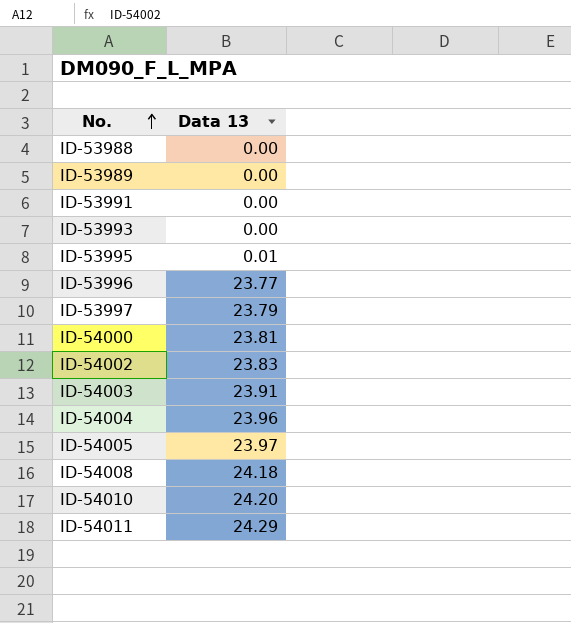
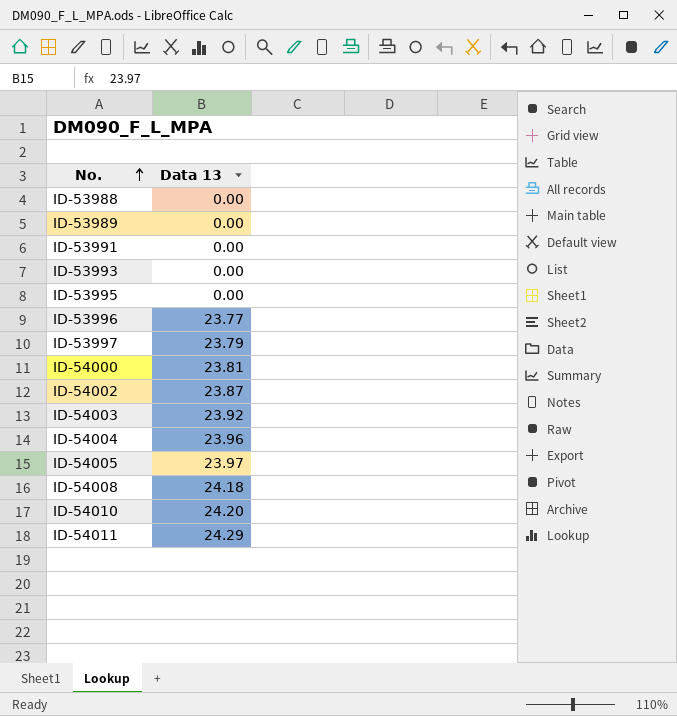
ID-53995 | Data 13: 0.01 -> 0.00
ID-54002 | Data 13: 23.83 -> 23.87
ID-54003 | Data 13: 23.91 -> 23.92

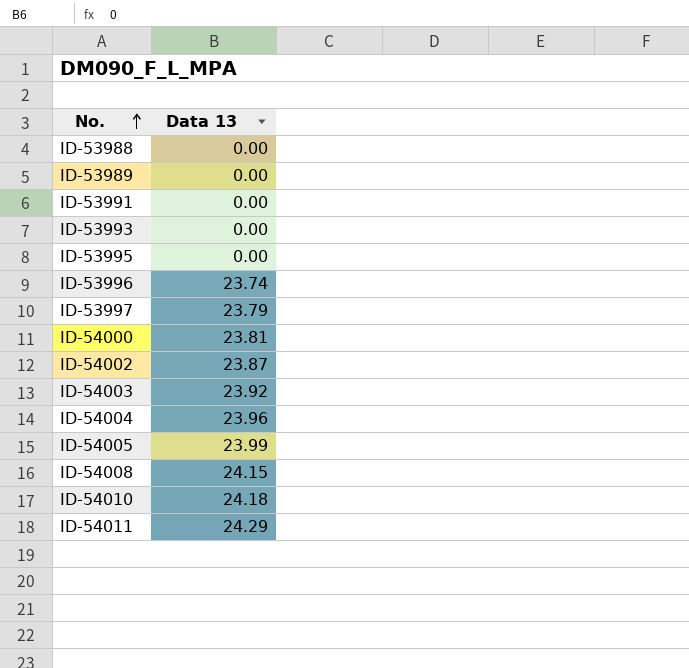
ID-53996 | Data 13: 23.77 -> 23.74
ID-54005 | Data 13: 23.97 -> 23.99
ID-54008 | Data 13: 24.18 -> 24.15
ID-54010 | Data 13: 24.20 -> 24.18

